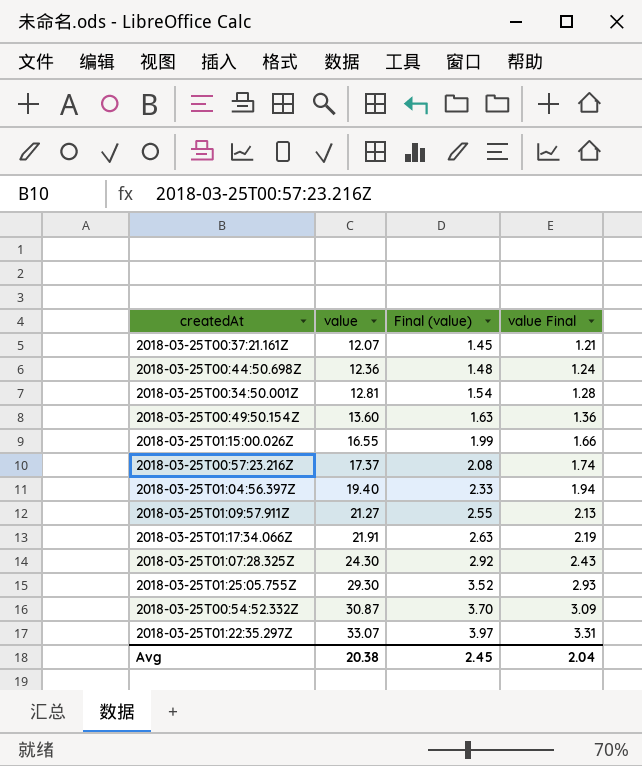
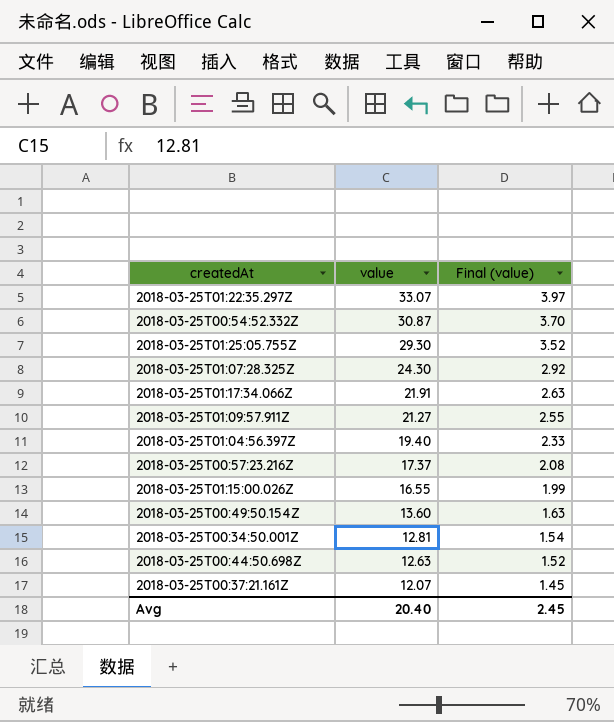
row order: value ascending -> value descending
column value Final | formula: [value] * 0.1 -> none
2018-03-25T00:44:50.698Z | value: 12.36 -> 12.63
2018-03-25T00:44:50.698Z | Final (value): 1.48 -> 1.52
Avg | value: 20.38 -> 20.40

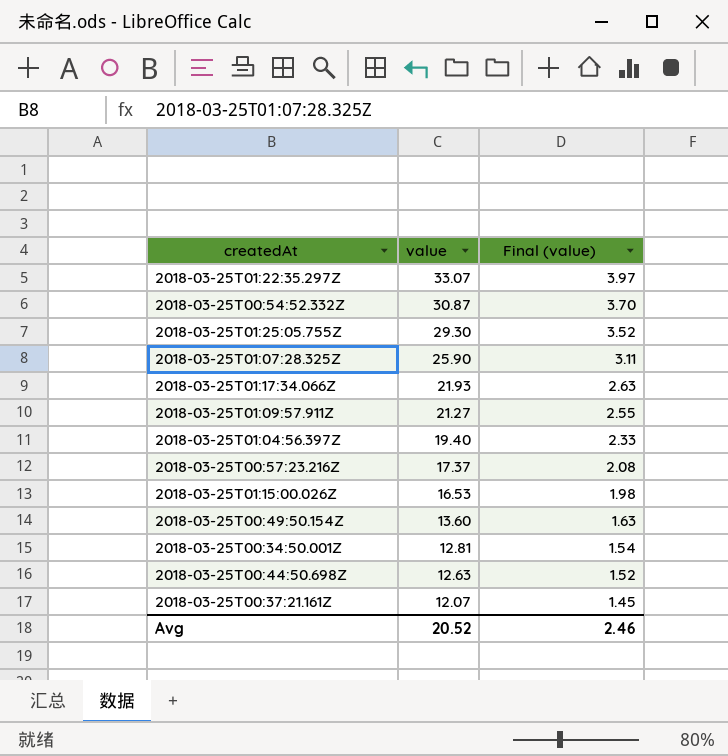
2018-03-25T01:07:28.325Z | value: 24.30 -> 25.90
2018-03-25T01:07:28.325Z | Final (value): 2.92 -> 3.11
2018-03-25T01:17:34.066Z | value: 21.91 -> 21.93
2018-03-25T01:15:00.026Z | value: 16.55 -> 16.53
2018-03-25T01:15:00.026Z | Final (value): 1.99 -> 1.98
Avg | value: 20.40 -> 20.52
Avg | Final (value): 2.45 -> 2.46

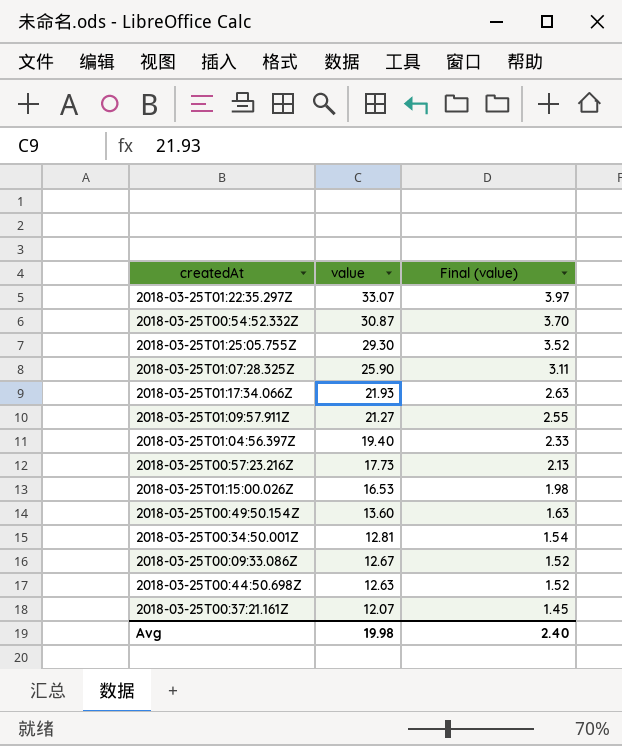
2018-03-25T00:57:23.216Z | value: 17.37 -> 17.73
2018-03-25T00:57:23.216Z | Final (value): 2.08 -> 2.13
row 2018-03-25T00:09:33.086Z: none -> 12.67 | 1.52
Avg | value: 20.52 -> 19.98
Avg | Final (value): 2.46 -> 2.40

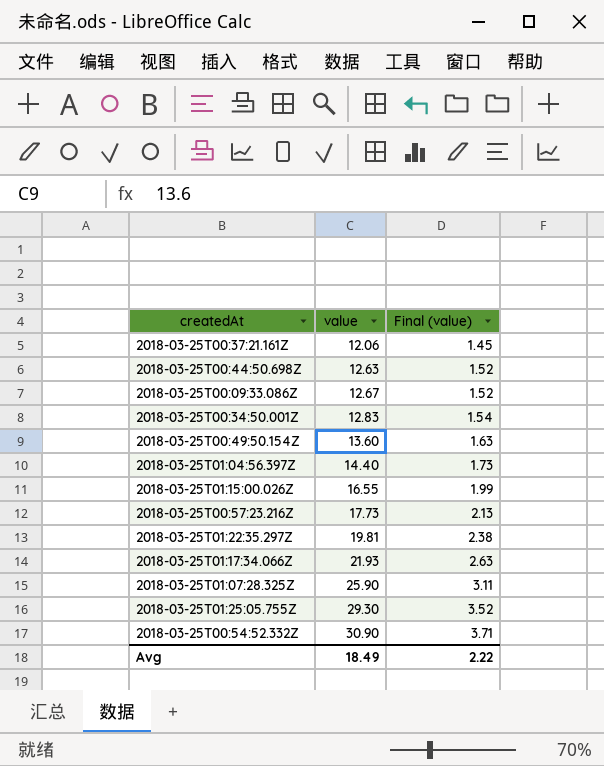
row order: value descending -> value ascending
row 2018-03-25T01:09:57.911Z: 21.27 | 2.55 -> none
2018-03-25T00:37:21.161Z | value: 12.07 -> 12.06
2018-03-25T00:34:50.001Z | value: 12.81 -> 12.83
2018-03-25T01:04:56.397Z | value: 19.40 -> 14.40
2018-03-25T01:04:56.397Z | Final (value): 2.33 -> 1.73
2018-03-25T01:15:00.026Z | value: 16.53 -> 16.55
2018-03-25T01:15:00.026Z | Final (value): 1.98 -> 1.99
2018-03-25T01:22:35.297Z | value: 33.07 -> 19.81
2018-03-25T01:22:35.297Z | Final (value): 3.97 -> 2.38
2018-03-25T00:54:52.332Z | value: 30.87 -> 30.90
2018-03-25T00:54:52.332Z | Final (value): 3.70 -> 3.71
Avg | value: 19.98 -> 18.49
Avg | Final (value): 2.40 -> 2.22

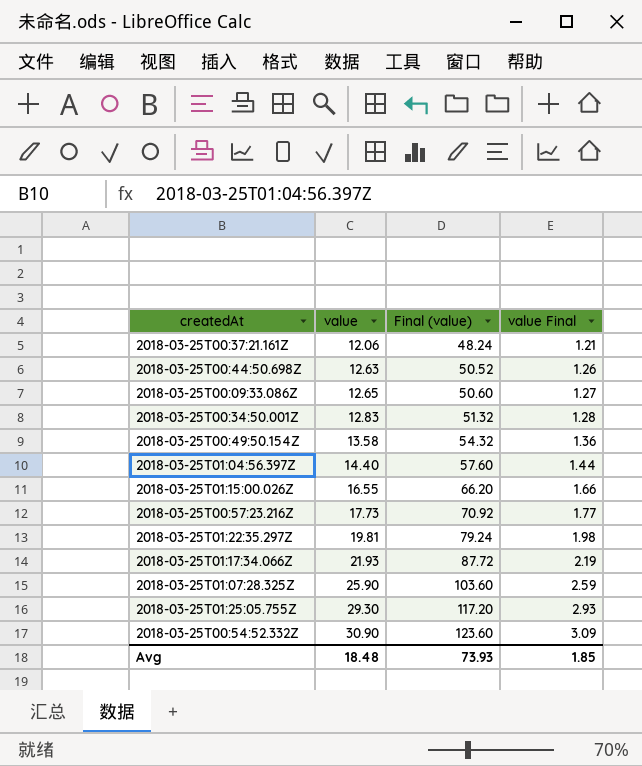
column Final (value) | formula: [value] * 0.12 -> [value] * 4
column value Final | formula: none -> [value] * 0.1
2018-03-25T00:09:33.086Z | value: 12.67 -> 12.65
2018-03-25T00:49:50.154Z | value: 13.60 -> 13.58
Avg | value: 18.49 -> 18.48
Avg | Final (value): 2.22 -> 73.93

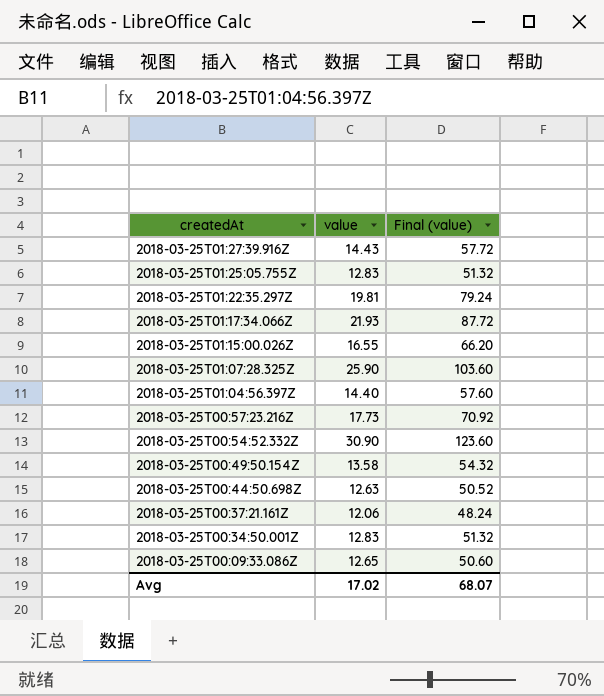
row order: value ascending -> createdAt descending
column value Final | formula: [value] * 0.1 -> none
row 2018-03-25T01:27:39.916Z: none -> 14.43 | 57.72
2018-03-25T01:25:05.755Z | value: 29.30 -> 12.83
2018-03-25T01:25:05.755Z | Final (value): 117.20 -> 51.32
Avg | value: 18.48 -> 17.02
Avg | Final (value): 73.93 -> 68.07

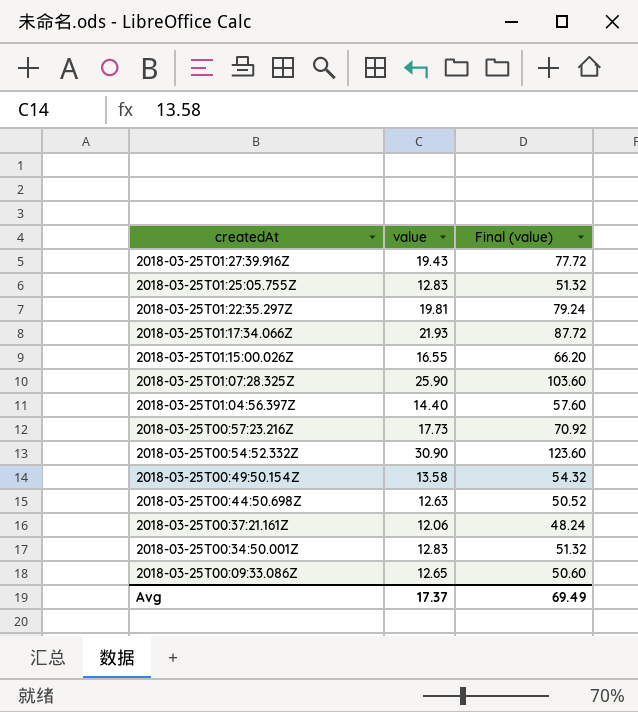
2018-03-25T01:27:39.916Z | value: 14.43 -> 19.43
2018-03-25T01:27:39.916Z | Final (value): 57.72 -> 77.72
Avg | value: 17.02 -> 17.37
Avg | Final (value): 68.07 -> 69.49

